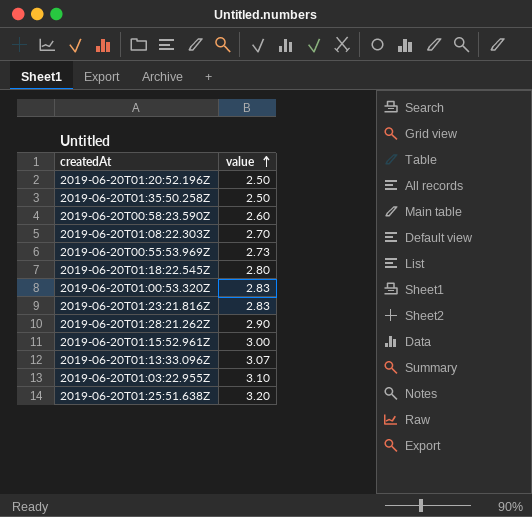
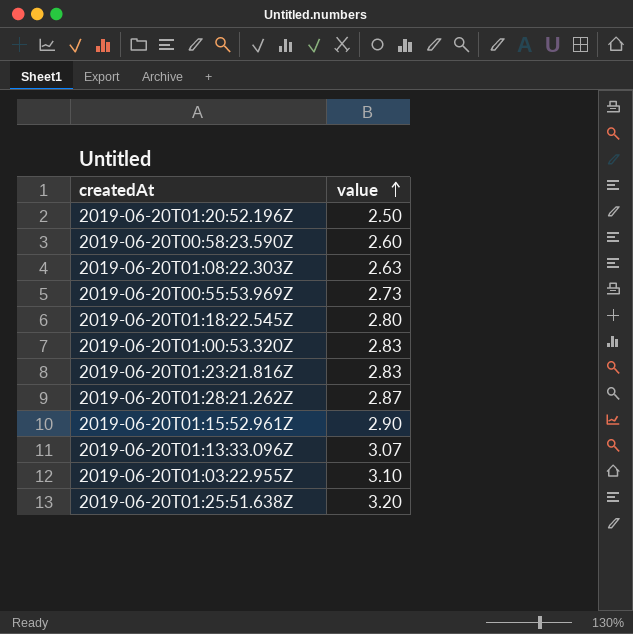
row 2019-06-20T01:35:50.258Z: 2.50 -> none
2019-06-20T01:08:22.303Z | value: 2.70 -> 2.63
2019-06-20T01:28:21.262Z | value: 2.90 -> 2.87
2019-06-20T01:15:52.961Z | value: 3.00 -> 2.90

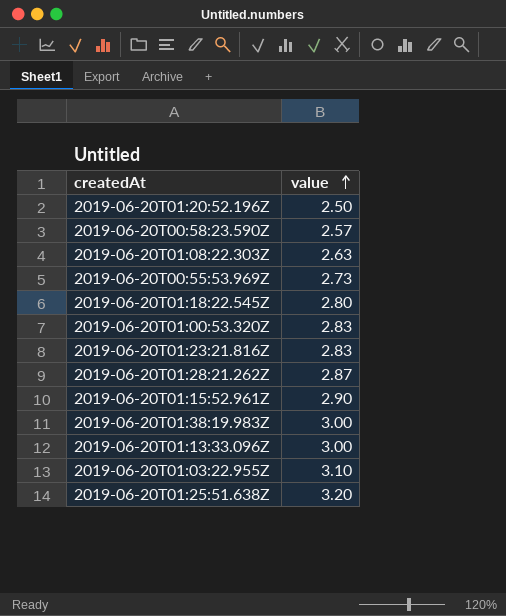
2019-06-20T00:58:23.590Z | value: 2.60 -> 2.57
row 2019-06-20T01:38:19.983Z: none -> 3.00
2019-06-20T01:13:33.096Z | value: 3.07 -> 3.00

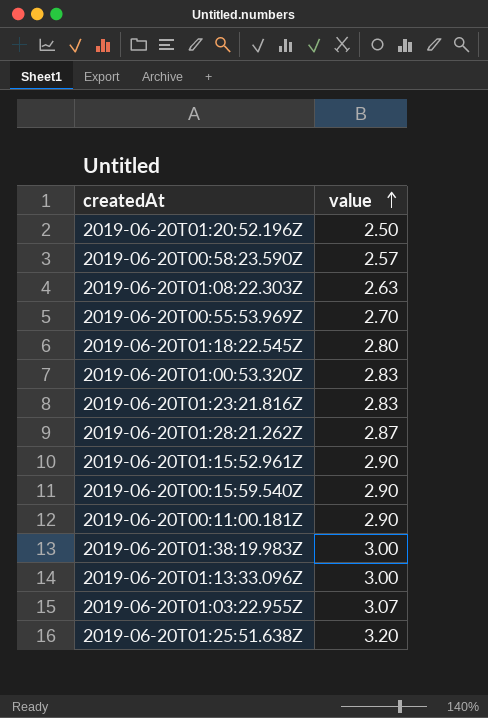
2019-06-20T00:55:53.969Z | value: 2.73 -> 2.70
row 2019-06-20T00:15:59.540Z: none -> 2.90
row 2019-06-20T00:11:00.181Z: none -> 2.90
2019-06-20T01:03:22.955Z | value: 3.10 -> 3.07

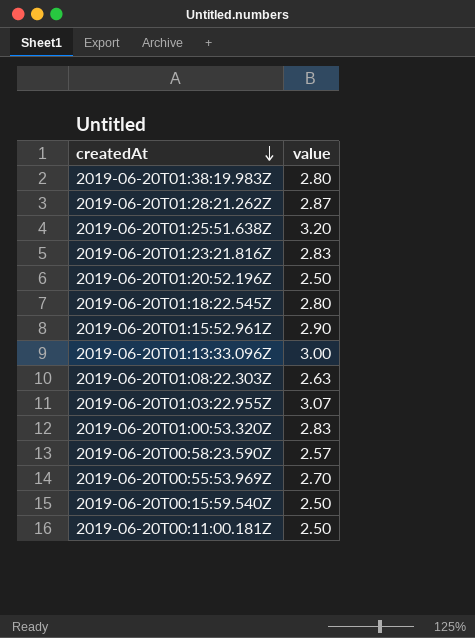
row order: value ascending -> createdAt descending
2019-06-20T01:38:19.983Z | value: 3.00 -> 2.80
2019-06-20T00:15:59.540Z | value: 2.90 -> 2.50
2019-06-20T00:11:00.181Z | value: 2.90 -> 2.50

